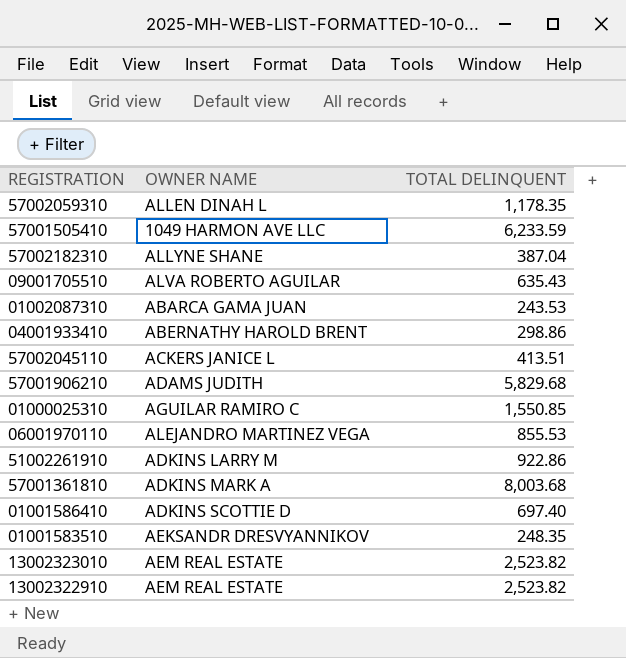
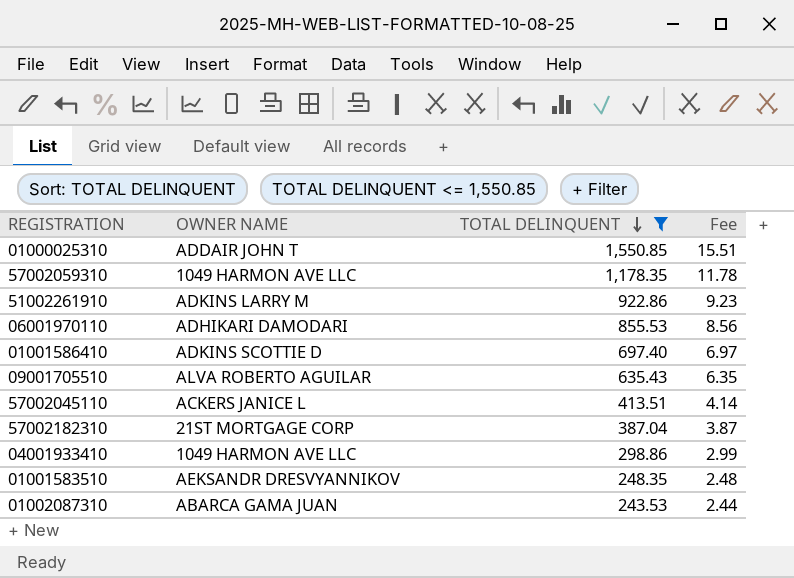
filter: none -> TOTAL DELINQUENT <= 1,550.85
row order: none -> TOTAL DELINQUENT descending
column Fee | formula: none -> [TOTAL DELINQUENT] * 0.01
01000025310 | OWNER NAME: AGUILAR RAMIRO C -> ADDAIR JOHN T
57002059310 | OWNER NAME: ALLEN DINAH L -> 1049 HARMON AVE LLC
06001970110 | OWNER NAME: ALEJANDRO MARTINEZ VEGA -> ADHIKARI DAMODARI
57002182310 | OWNER NAME: ALLYNE SHANE -> 21ST MORTGAGE CORP
04001933410 | OWNER NAME: ABERNATHY HAROLD BRENT -> 1049 HARMON AVE LLC

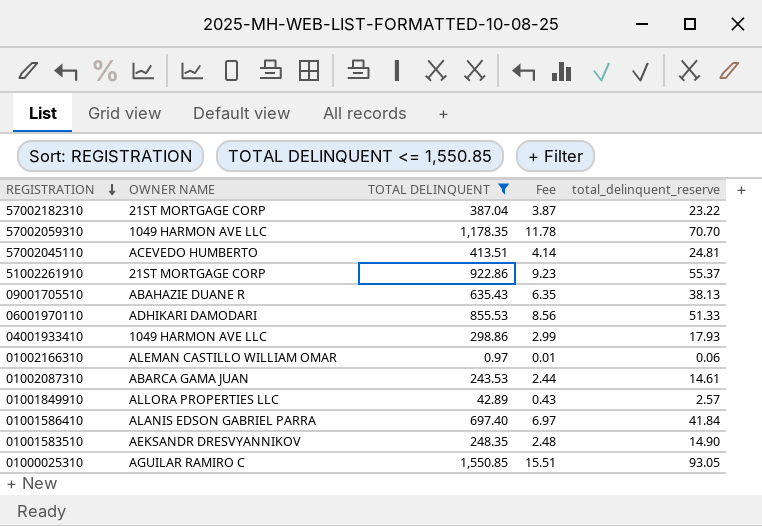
row order: TOTAL DELINQUENT descending -> REGISTRATION descending
column total_delinquent_reserve | formula: none -> [TOTAL DELINQUENT] * 0.06
57002045110 | OWNER NAME: ACKERS JANICE L -> ACEVEDO HUMBERTO
51002261910 | OWNER NAME: ADKINS LARRY M -> 21ST MORTGAGE CORP
09001705510 | OWNER NAME: ALVA ROBERTO AGUILAR -> ABAHAZIE DUANE R
row 01002166310: none -> ALEMAN CASTILLO WILLIAM OMAR | 0.97 | 0.01 | 0.06
row 01001849910: none -> ALLORA PROPERTIES LLC | 42.89 | 0.43 | 2.57
01001586410 | OWNER NAME: ADKINS SCOTTIE D -> ALANIS EDSON GABRIEL PARRA
01000025310 | OWNER NAME: ADDAIR JOHN T -> AGUILAR RAMIRO C

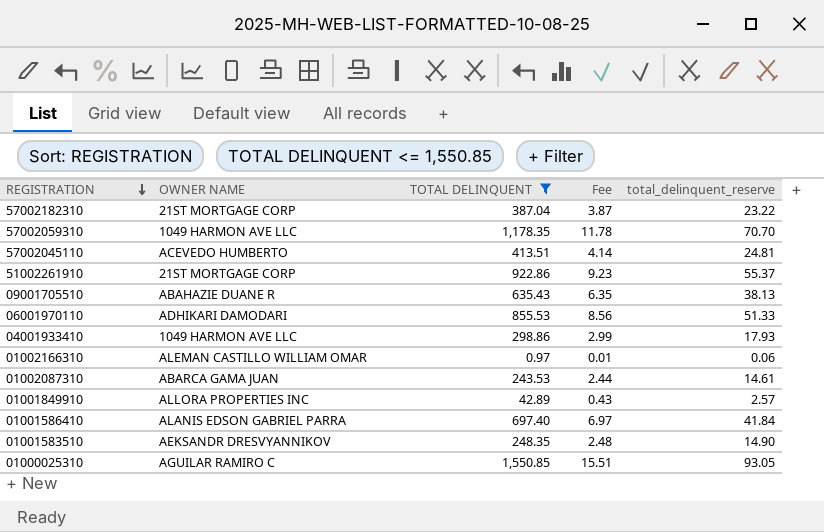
01001849910 | OWNER NAME: ALLORA PROPERTIES LLC -> ALLORA PROPERTIES INC

